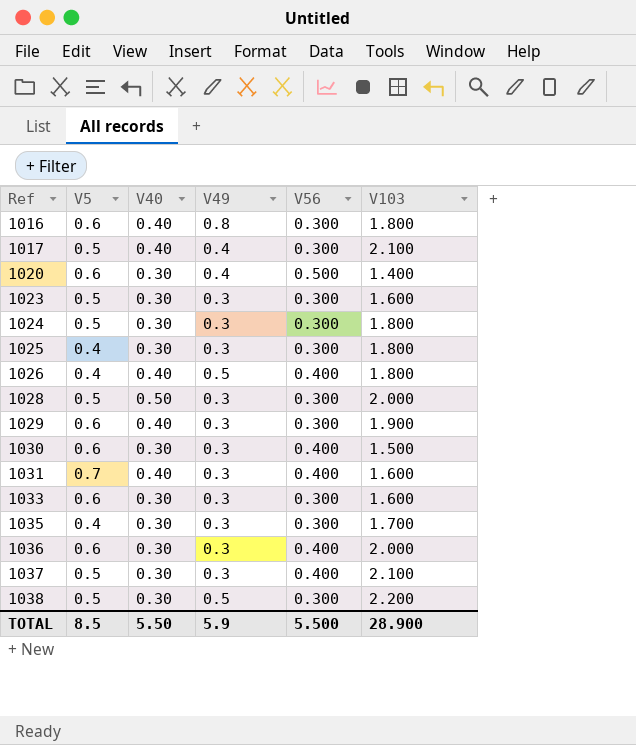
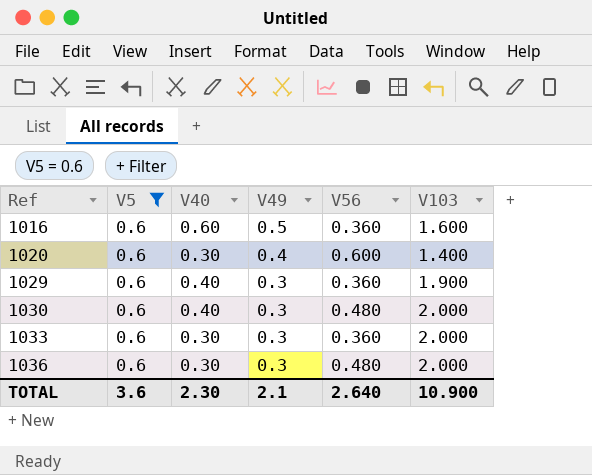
filter: none -> V5 = 0.6
1016 | V40: 0.40 -> 0.60
1016 | V49: 0.8 -> 0.5
1016 | V56: 0.300 -> 0.360
1016 | V103: 1.800 -> 1.600
1020 | V56: 0.500 -> 0.600
1029 | V56: 0.300 -> 0.360
1030 | V40: 0.30 -> 0.40
1030 | V56: 0.400 -> 0.480
1030 | V103: 1.500 -> 2.000
1033 | V56: 0.300 -> 0.360
1033 | V103: 1.600 -> 2.000
1036 | V56: 0.400 -> 0.480
TOTAL | V5: 8.5 -> 3.6
TOTAL | V40: 5.50 -> 2.30
TOTAL | V49: 5.9 -> 2.1
TOTAL | V56: 5.500 -> 2.640
TOTAL | V103: 28.900 -> 10.900

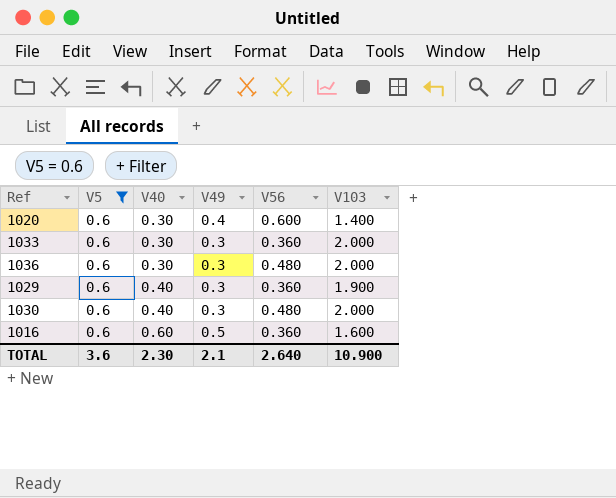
row order: Ref ascending -> V40 ascending

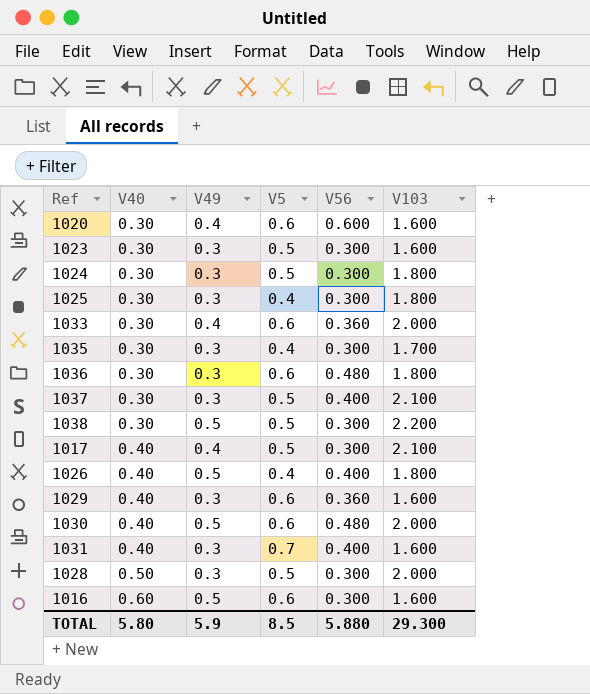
filter: V5 = 0.6 -> none
column V5 | position: 2 -> 4
1020 | V103: 1.400 -> 1.600
1033 | V49: 0.3 -> 0.4
1036 | V103: 2.000 -> 1.800
1029 | V103: 1.900 -> 1.600
1030 | V49: 0.3 -> 0.5
1016 | V56: 0.360 -> 0.300
TOTAL | V40: 2.30 -> 5.80
TOTAL | V49: 2.1 -> 5.9
TOTAL | V5: 3.6 -> 8.5
TOTAL | V56: 2.640 -> 5.880
TOTAL | V103: 10.900 -> 29.300

